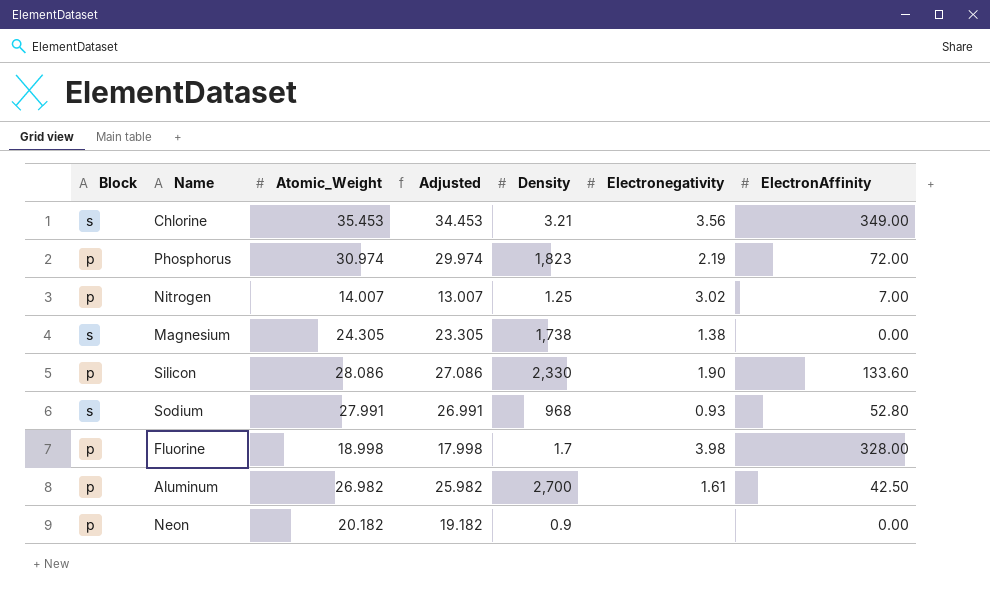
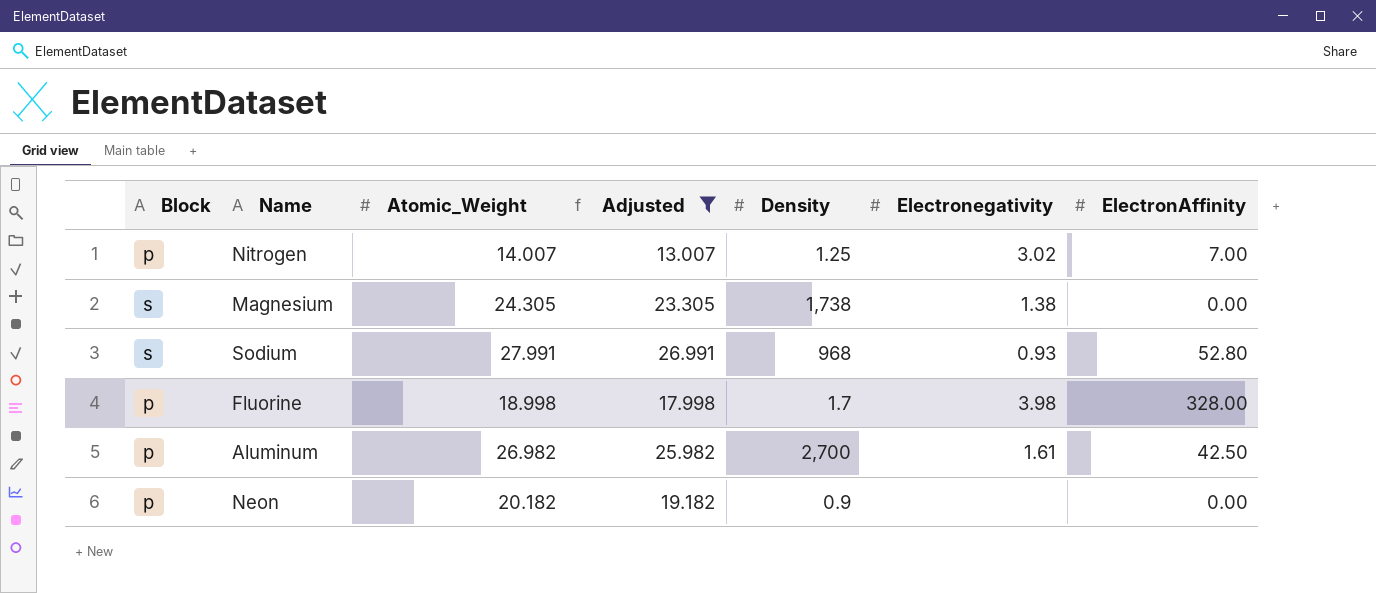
filter: none -> Adjusted <= 26.991

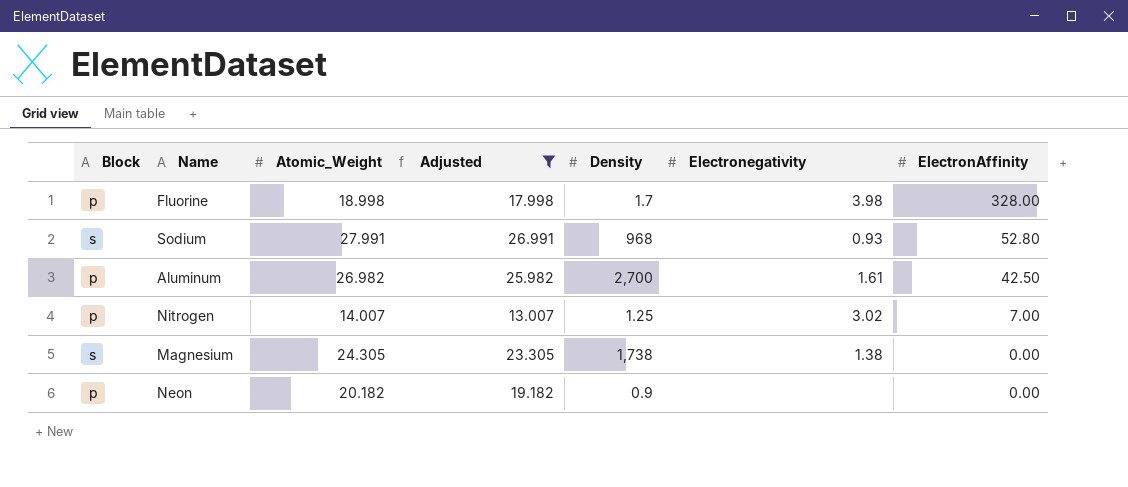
row order: none -> ElectronAffinity descending

